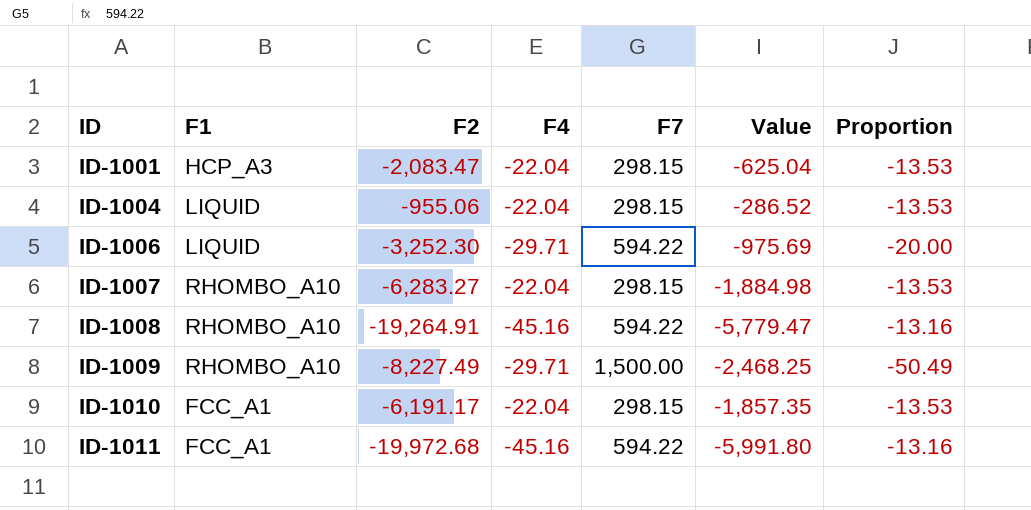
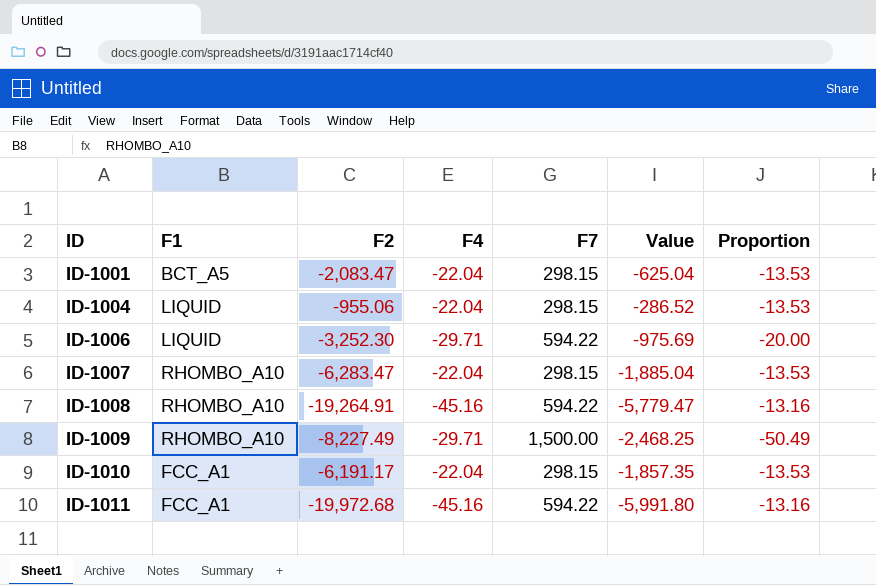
ID-1001 | F1: HCP_A3 -> BCT_A5
ID-1007 | F2: -6,283.27 -> -6,283.47
ID-1007 | Value: -1,884.98 -> -1,885.04

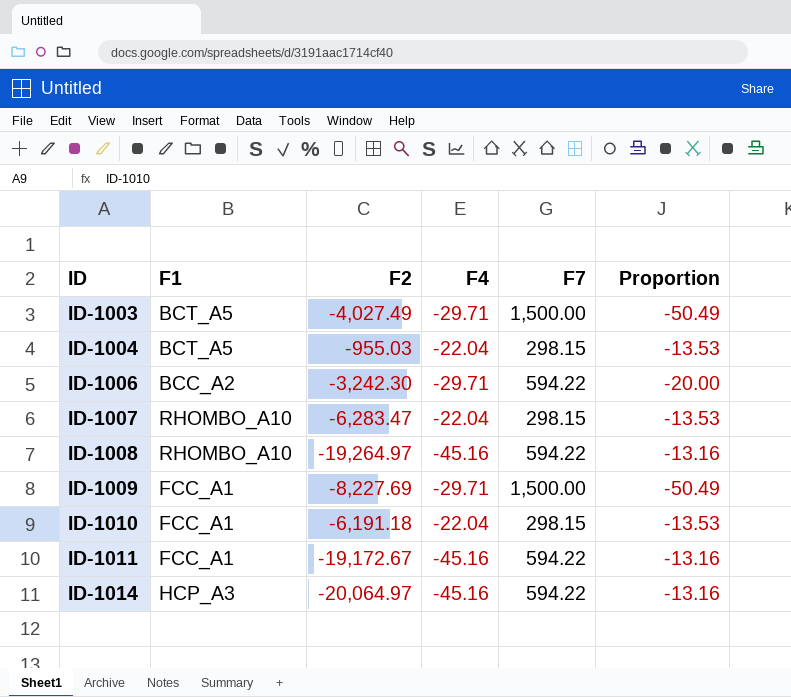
column Value | formula: [F2] * 0.3 -> none
row ID-1001: BCT_A5 | -2,083.47 | -22.04 | 298.15 | -625.04 | -13.53 -> none
row ID-1003: none -> BCT_A5 | -4,027.49 | -29.71 | 1,500.00 | -50.49
ID-1004 | F1: LIQUID -> BCT_A5
ID-1004 | F2: -955.06 -> -955.03
ID-1006 | F1: LIQUID -> BCC_A2
ID-1006 | F2: -3,252.30 -> -3,242.30
ID-1008 | F2: -19,264.91 -> -19,264.97
ID-1009 | F1: RHOMBO_A10 -> FCC_A1
ID-1009 | F2: -8,227.49 -> -8,227.69
ID-1010 | F2: -6,191.17 -> -6,191.18
ID-1011 | F2: -19,972.68 -> -19,172.67
row ID-1014: none -> HCP_A3 | -20,064.97 | -45.16 | 594.22 | -13.16

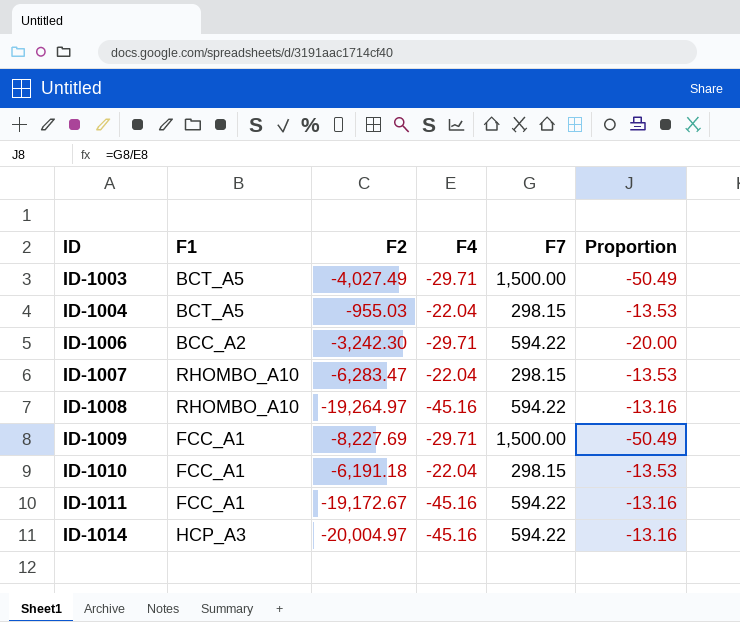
ID-1014 | F2: -20,064.97 -> -20,004.97

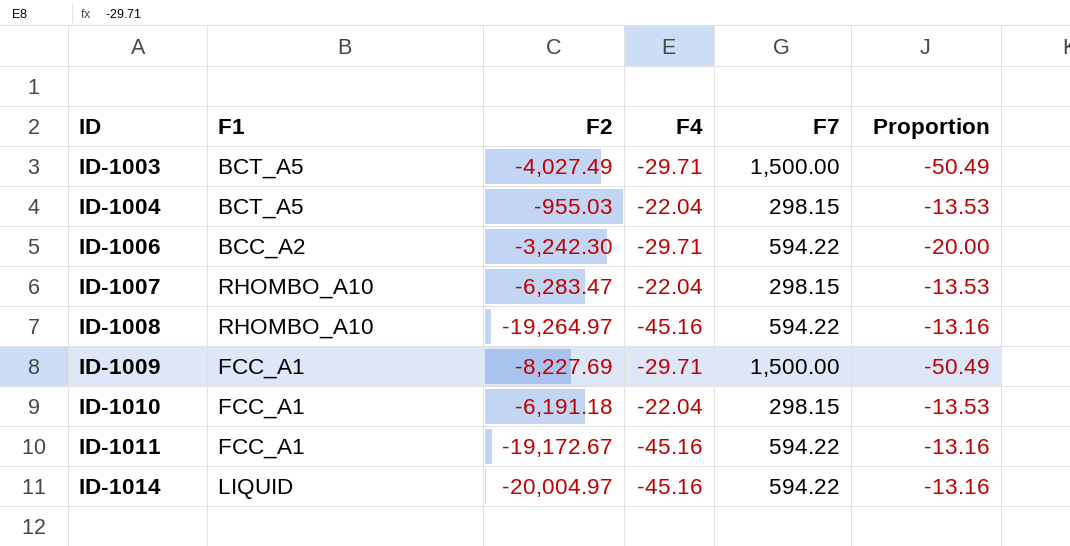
ID-1014 | F1: HCP_A3 -> LIQUID

